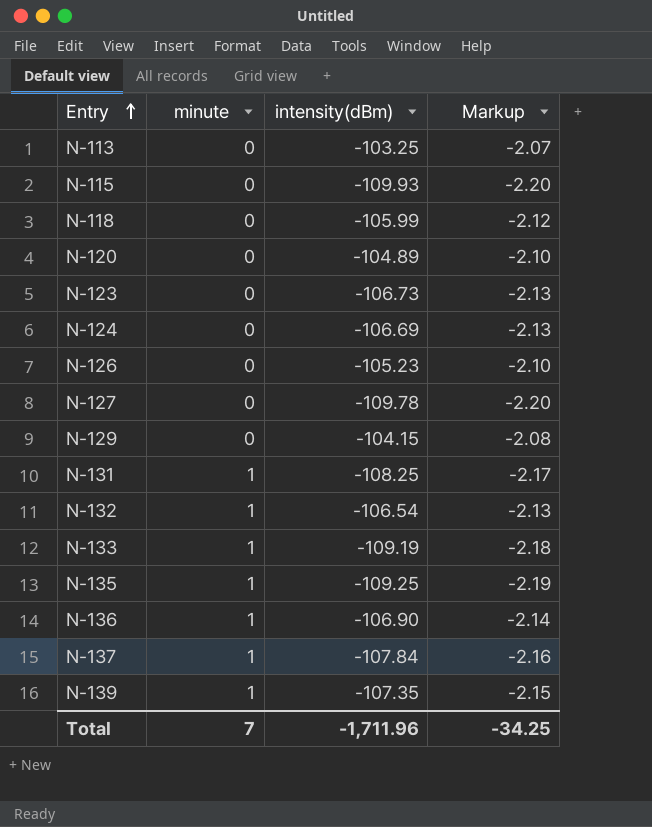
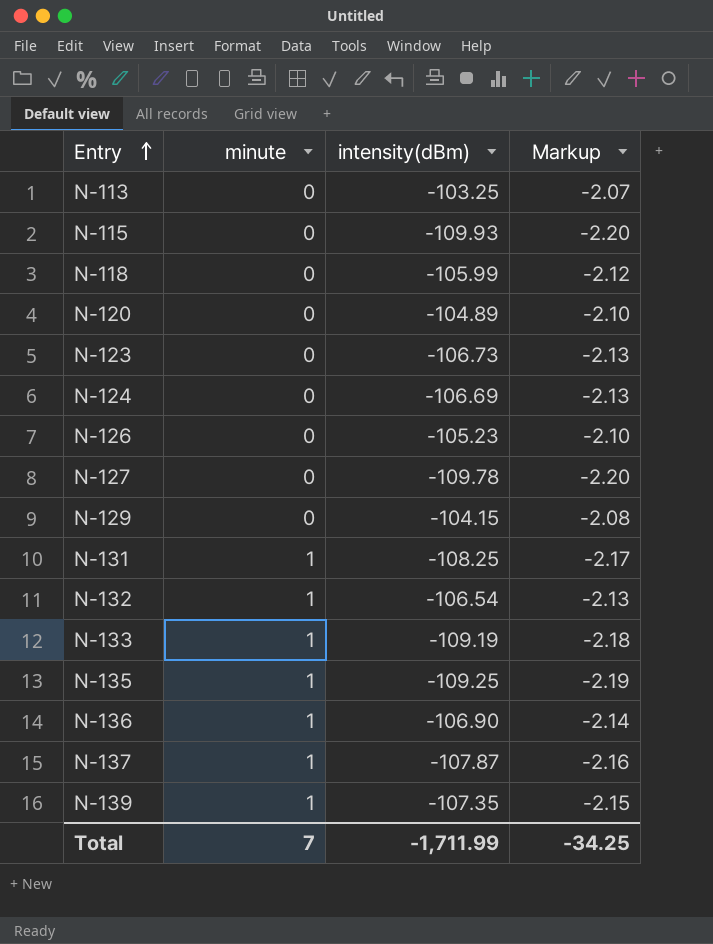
N-137 | intensity(dBm): -107.84 -> -107.87
Total | intensity(dBm): -1,711.96 -> -1,711.99

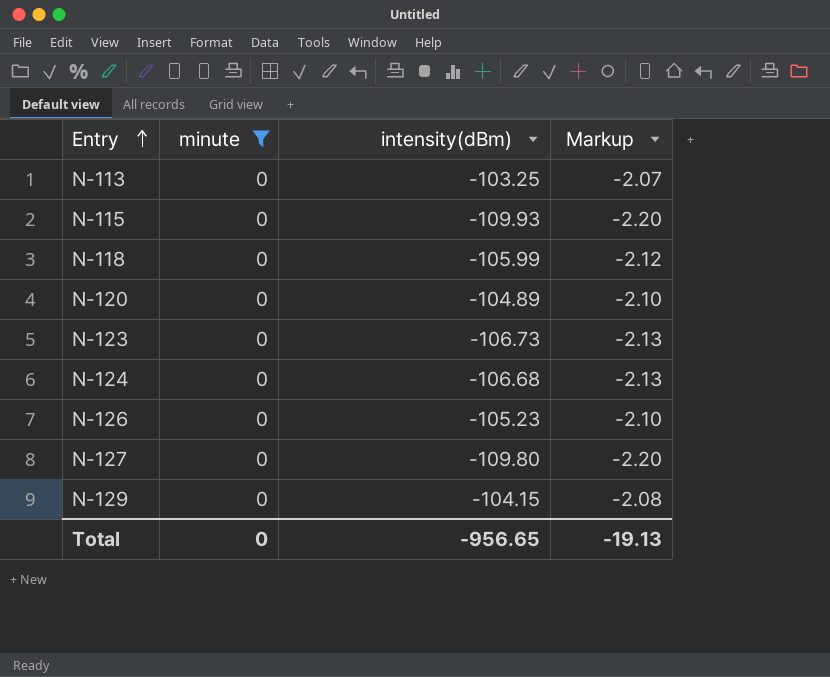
filter: none -> minute = 0
N-124 | intensity(dBm): -106.69 -> -106.68
N-127 | intensity(dBm): -109.78 -> -109.80
Total | minute: 7 -> 0
Total | intensity(dBm): -1,711.99 -> -956.65
Total | Markup: -34.25 -> -19.13

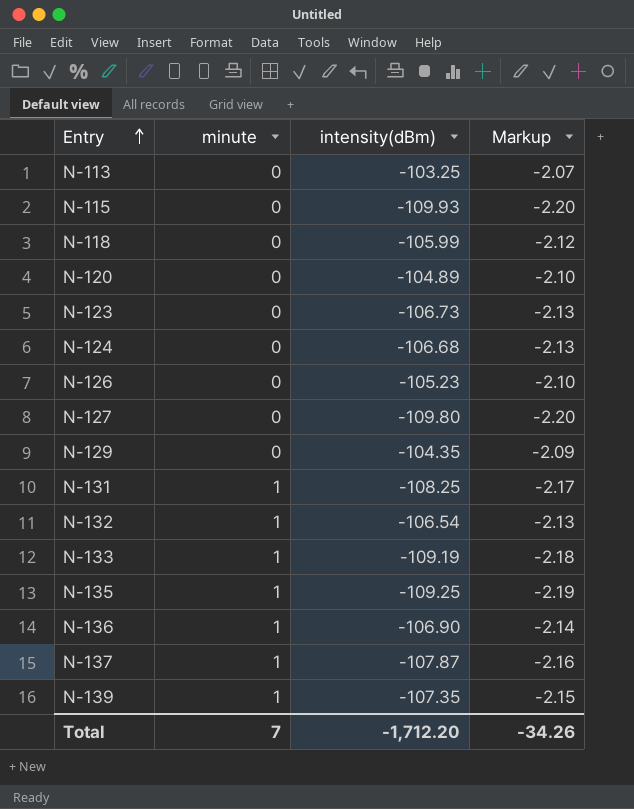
filter: minute = 0 -> none
N-129 | intensity(dBm): -104.15 -> -104.35
N-129 | Markup: -2.08 -> -2.09
Total | minute: 0 -> 7
Total | intensity(dBm): -956.65 -> -1,712.20
Total | Markup: -19.13 -> -34.26

